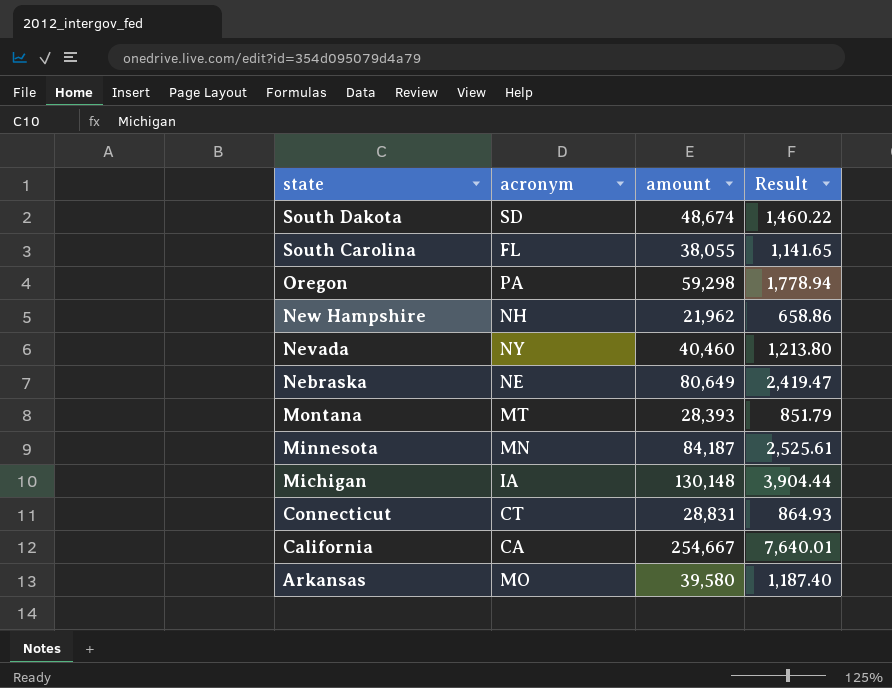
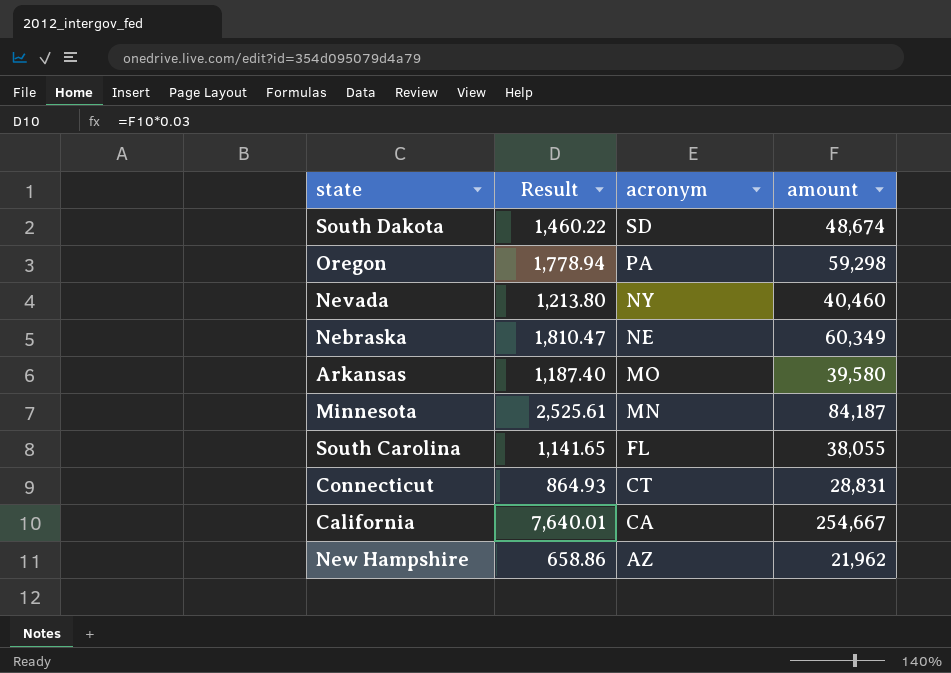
row order: state descending -> acronym descending
column Result | position: 4 -> 2
row Montana: MT | 28,393 | 851.79 -> none
row Michigan: IA | 130,148 | 3,904.44 -> none
Nebraska | Result: 2,419.47 -> 1,810.47
Nebraska | amount: 80,649 -> 60,349
New Hampshire | acronym: NH -> AZ

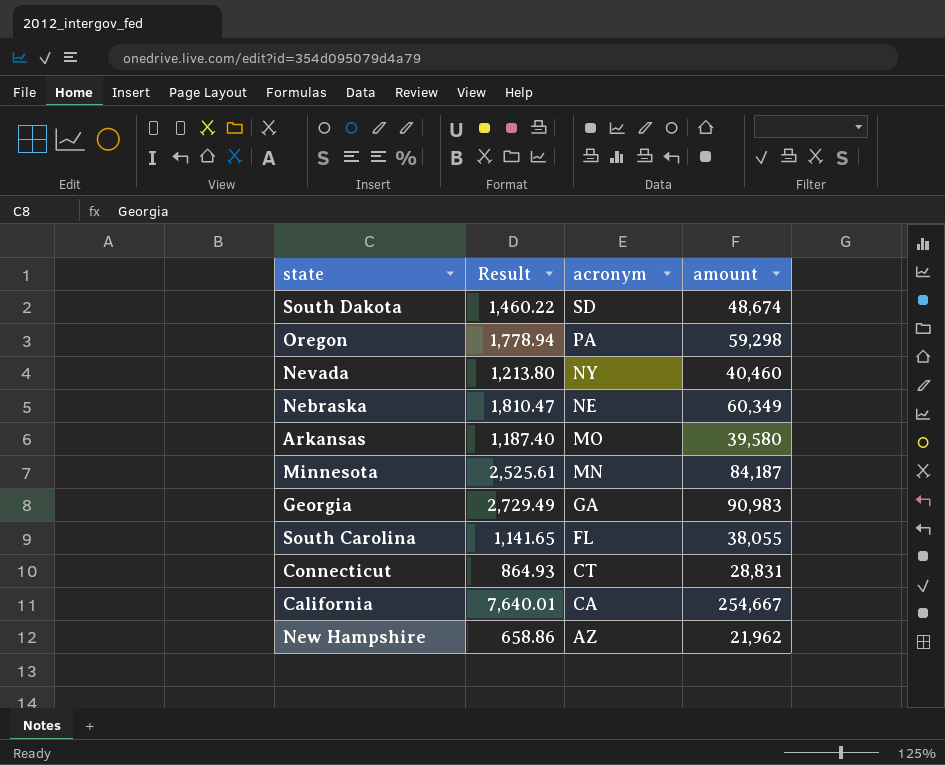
row Georgia: none -> 2,729.49 | GA | 90,983

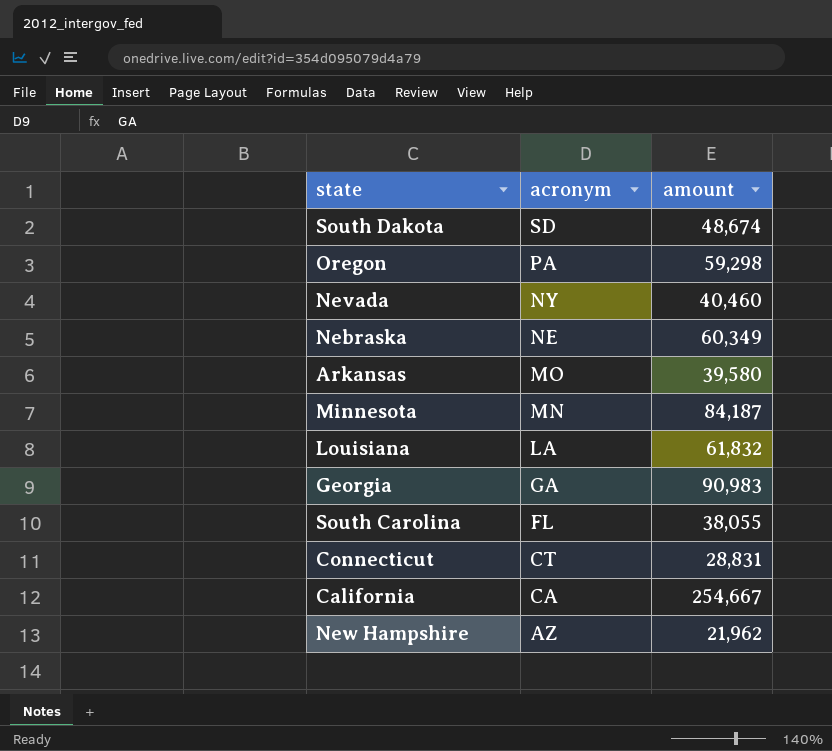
column Result | formula: [amount] * 0.03 -> none
row Louisiana: none -> LA | 61,832

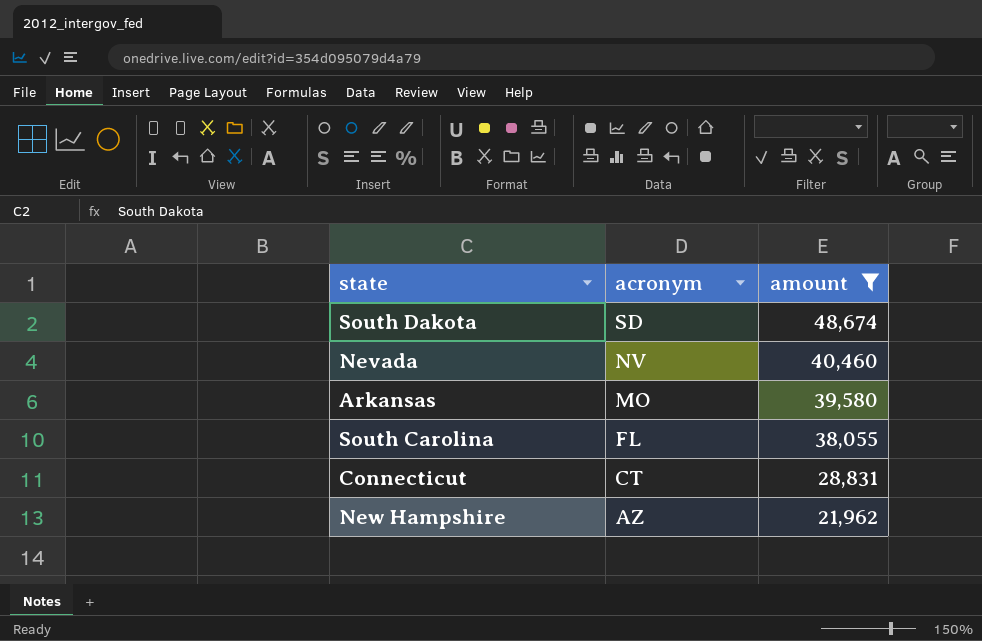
filter: none -> amount <= 48,674
Nevada | acronym: NY -> NV

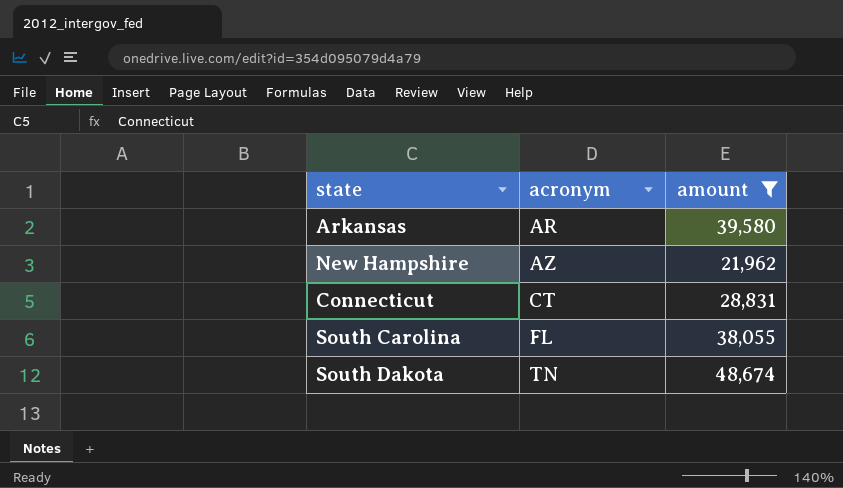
row order: acronym descending -> acronym ascending
row Nevada: NV | 40,460 -> none
Arkansas | acronym: MO -> AR
South Dakota | acronym: SD -> TN

